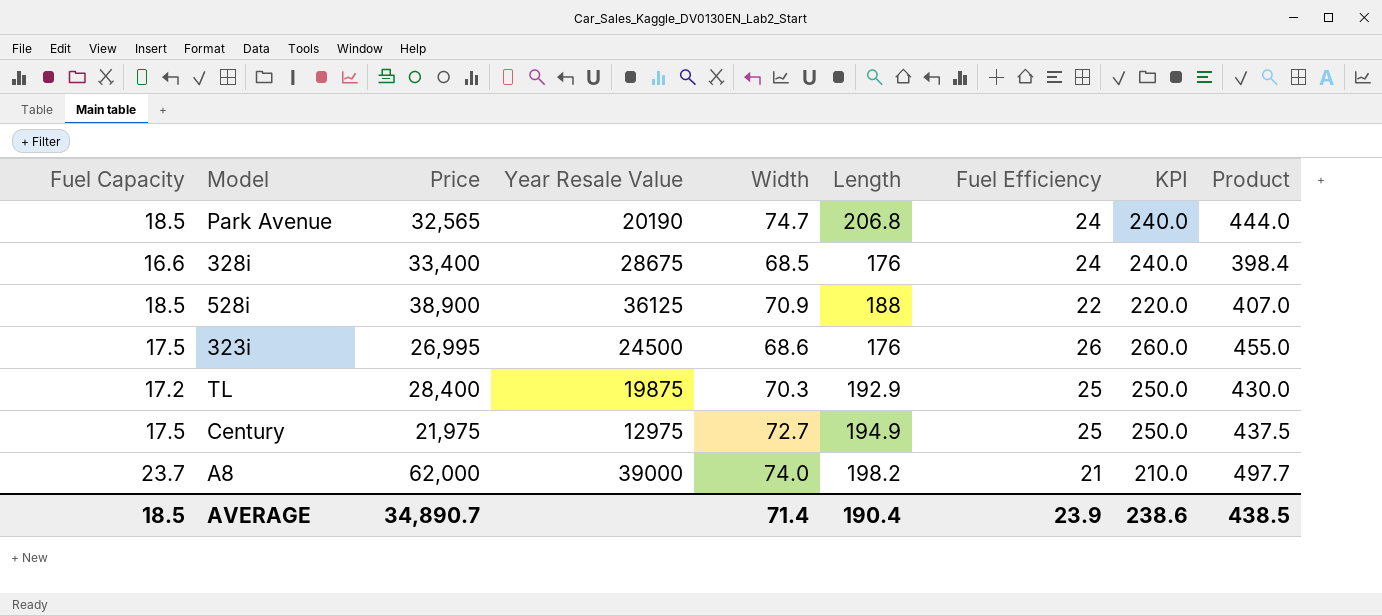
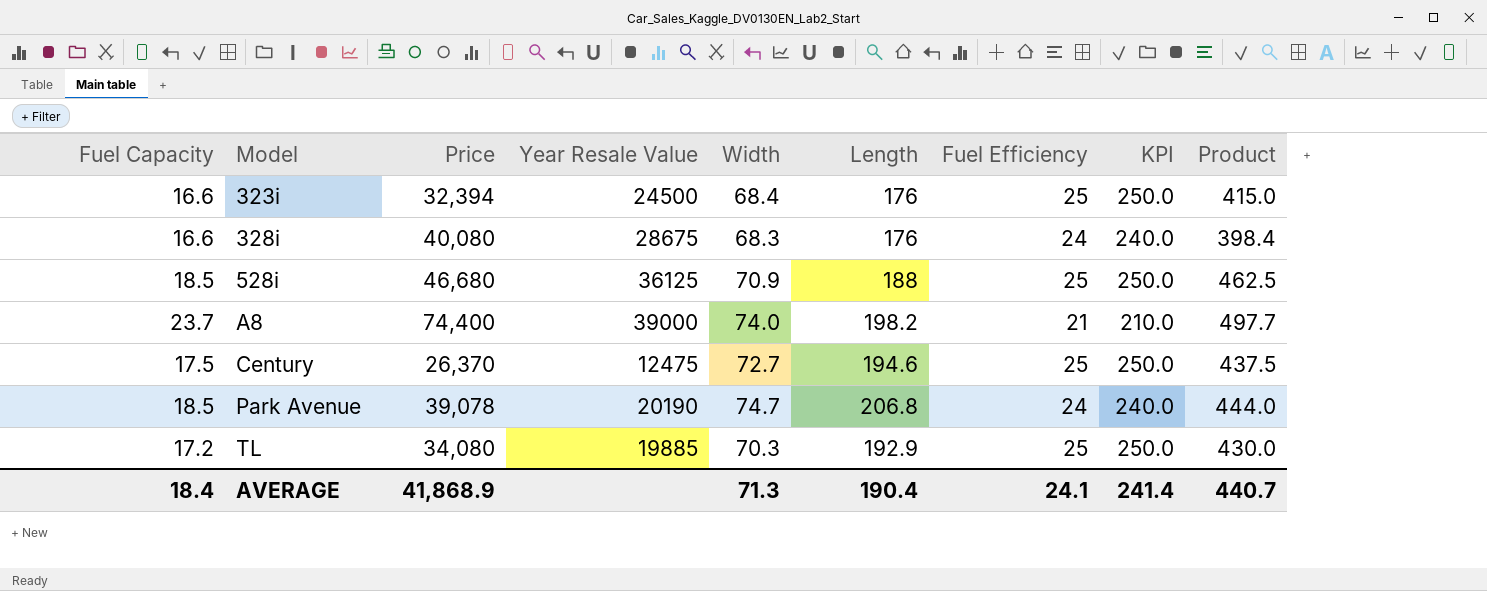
row order: none -> Model ascending
323i | Fuel Capacity: 17.5 -> 16.6
323i | Price: 26,995 -> 32,394
323i | Width: 68.6 -> 68.4
323i | Fuel Efficiency: 26 -> 25
323i | KPI: 260.0 -> 250.0
323i | Product: 455.0 -> 415.0
328i | Price: 33,400 -> 40,080
328i | Width: 68.5 -> 68.3
528i | Price: 38,900 -> 46,680
528i | Fuel Efficiency: 22 -> 25
528i | KPI: 220.0 -> 250.0
528i | Product: 407.0 -> 462.5
A8 | Price: 62,000 -> 74,400
Century | Price: 21,975 -> 26,370
Century | Year Resale Value: 12975 -> 12475
Century | Length: 194.9 -> 194.6
Park Avenue | Price: 32,565 -> 39,078
TL | Price: 28,400 -> 34,080
TL | Year Resale Value: 19875 -> 19885
AVERAGE | Fuel Capacity: 18.5 -> 18.4
AVERAGE | Price: 34,890.7 -> 41,868.9
AVERAGE | Width: 71.4 -> 71.3
AVERAGE | Fuel Efficiency: 23.9 -> 24.1
AVERAGE | KPI: 238.6 -> 241.4
AVERAGE | Product: 438.5 -> 440.7

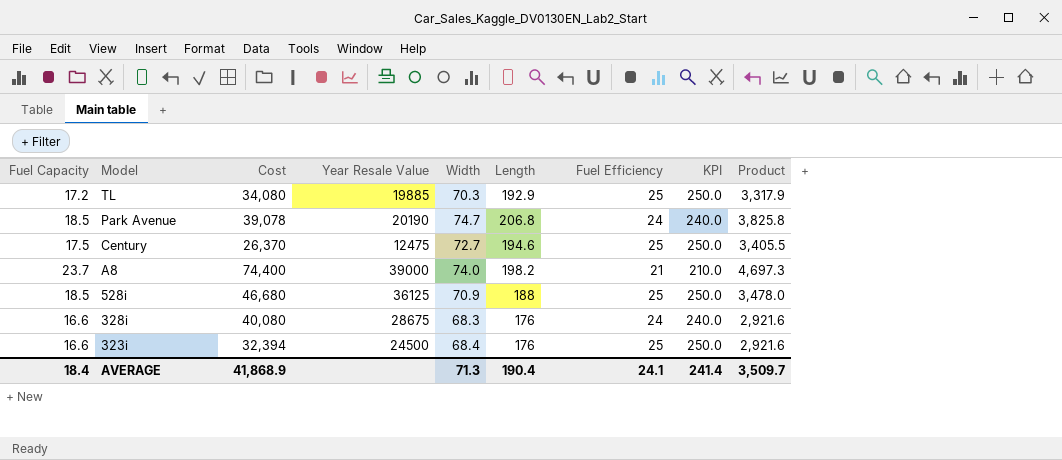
row order: Model ascending -> Model descending
column name: Price -> Cost
column Product | formula: [Fuel Capacity] * [Fuel Efficiency] -> [Fuel Capacity] * [Length]
AVERAGE | Product: 440.7 -> 3,509.7

